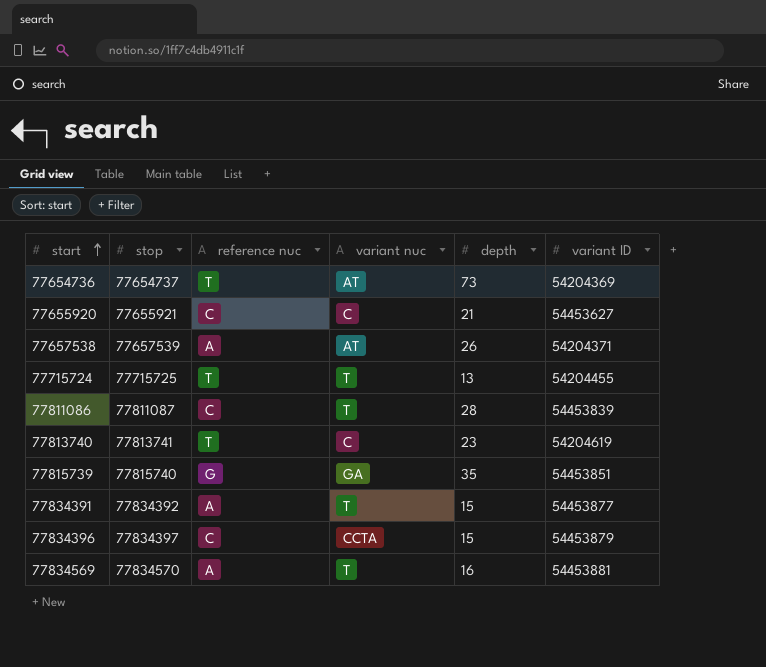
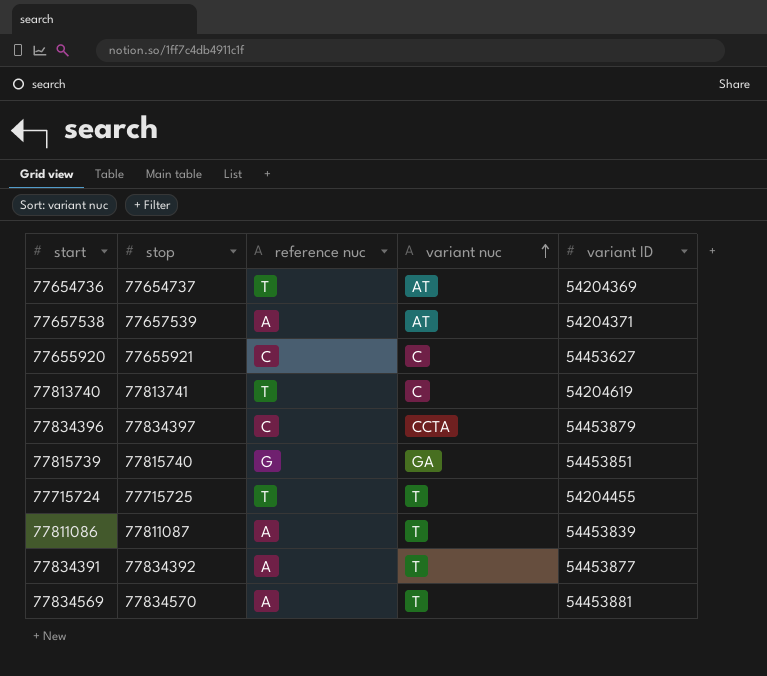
row order: start ascending -> variant nuc ascending
column depth | position: 5 -> none
77811086 | reference nuc: C -> A

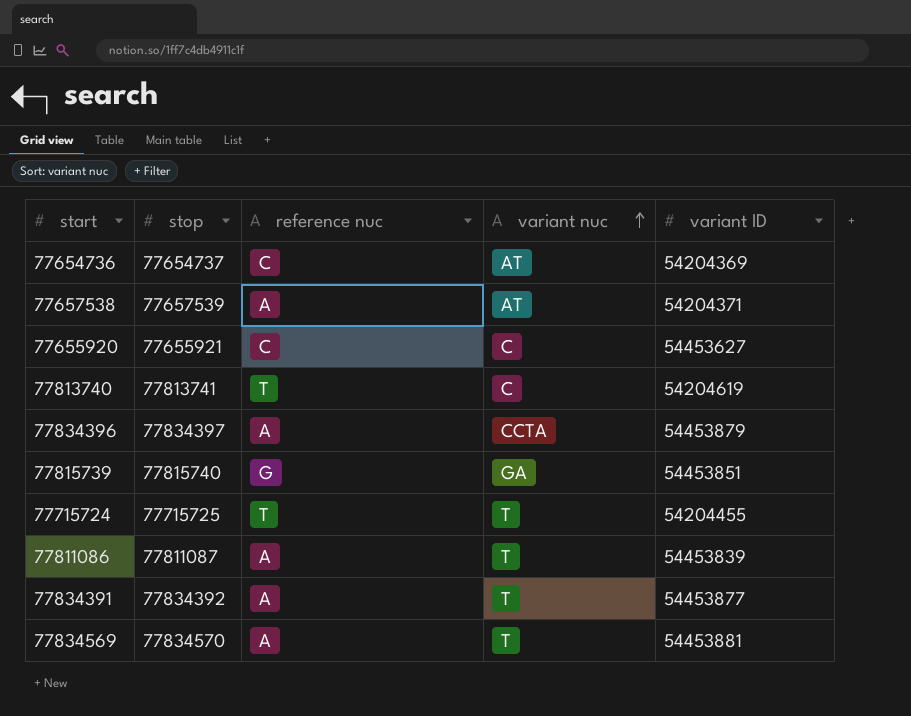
77654736 | reference nuc: T -> C
77834396 | reference nuc: C -> A

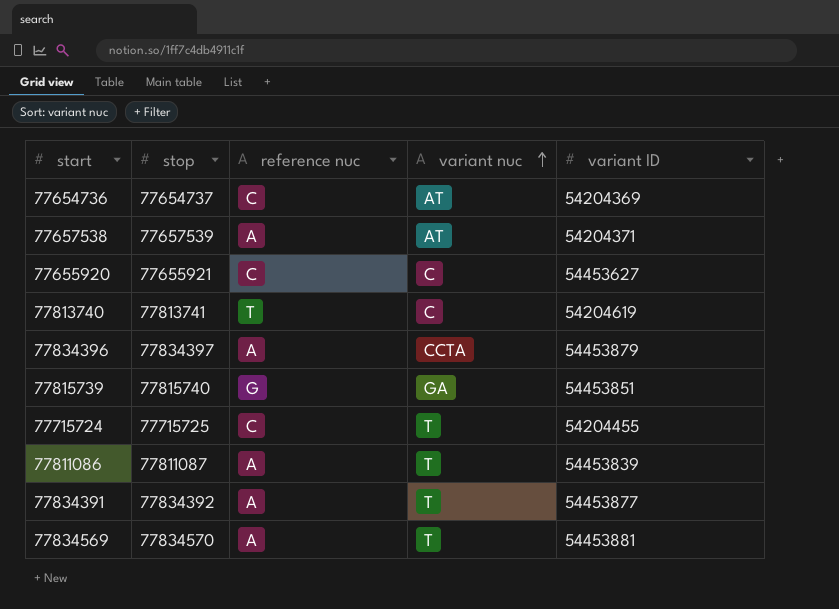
77715724 | reference nuc: T -> C

